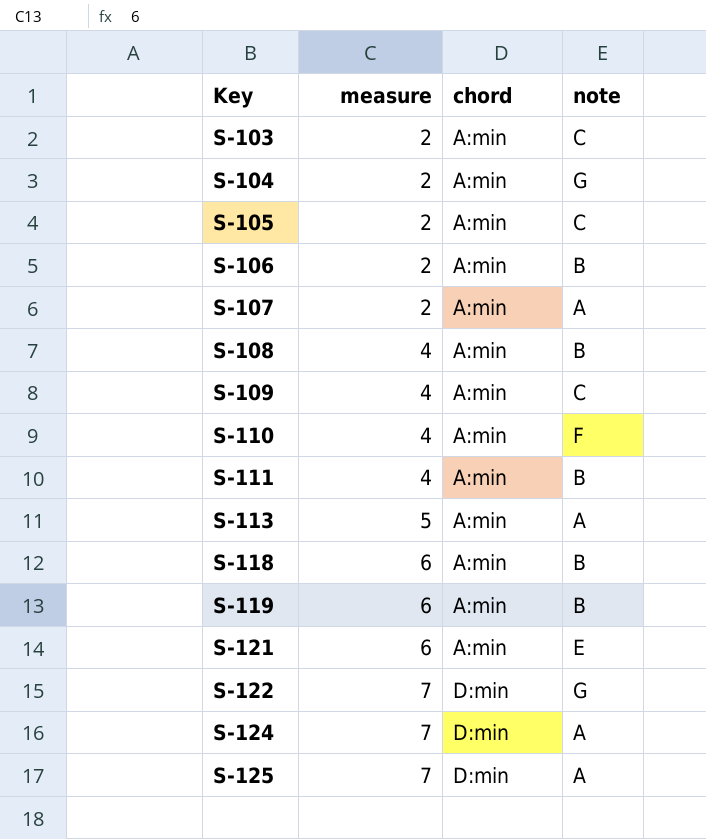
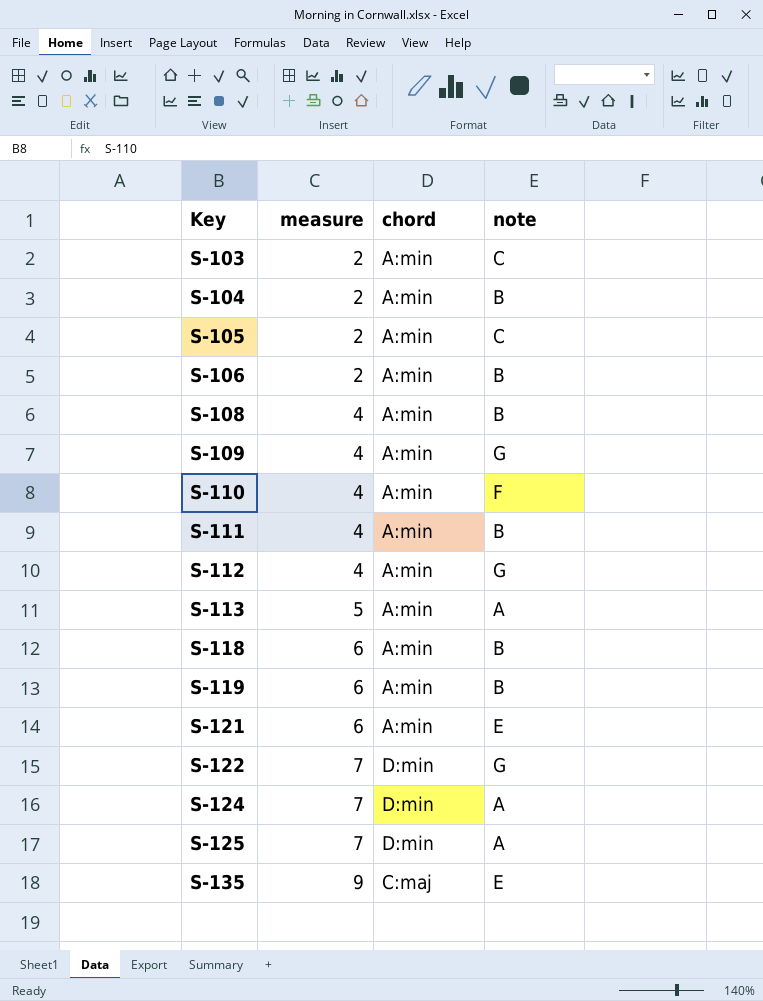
row S-107: 2 | A:min | A -> none
S-104 | note: G -> B
S-109 | note: C -> G
row S-112: none -> 4 | A:min | G
row S-135: none -> 9 | C:maj | E

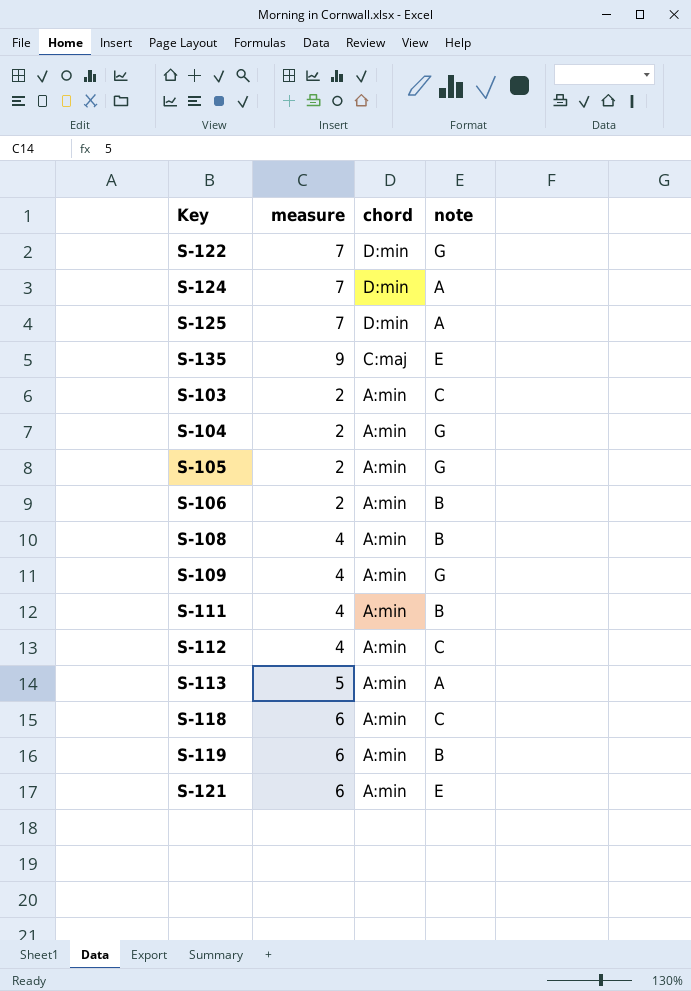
row order: Key ascending -> chord descending
row S-110: 4 | A:min | F -> none
S-104 | note: B -> G
S-105 | note: C -> G
S-112 | note: G -> C
S-118 | note: B -> C

